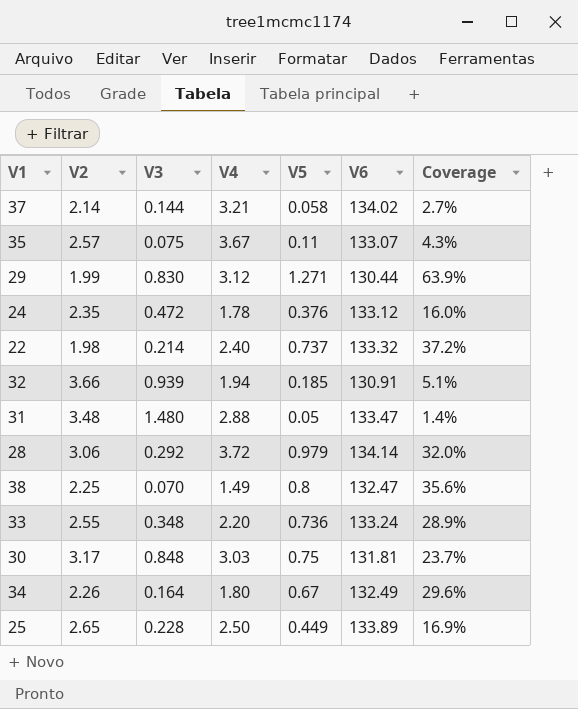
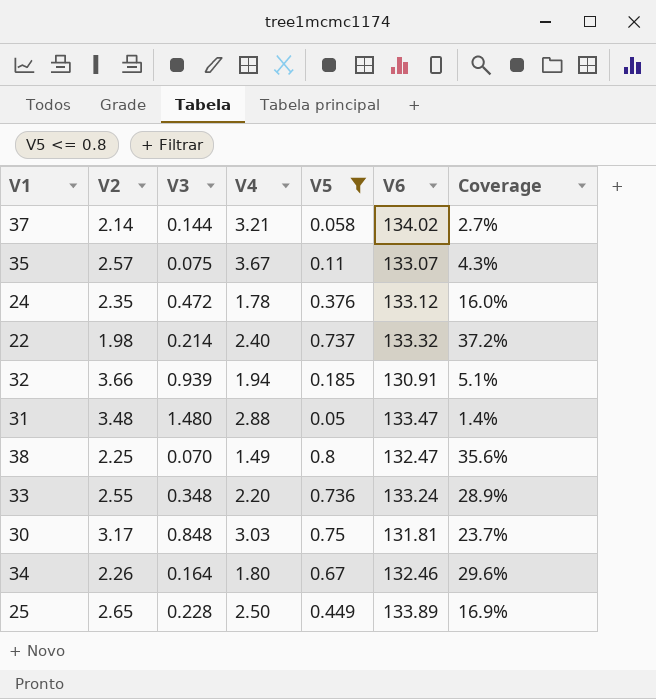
filter: none -> V5 <= 0.8
34 | V6: 132.49 -> 132.46

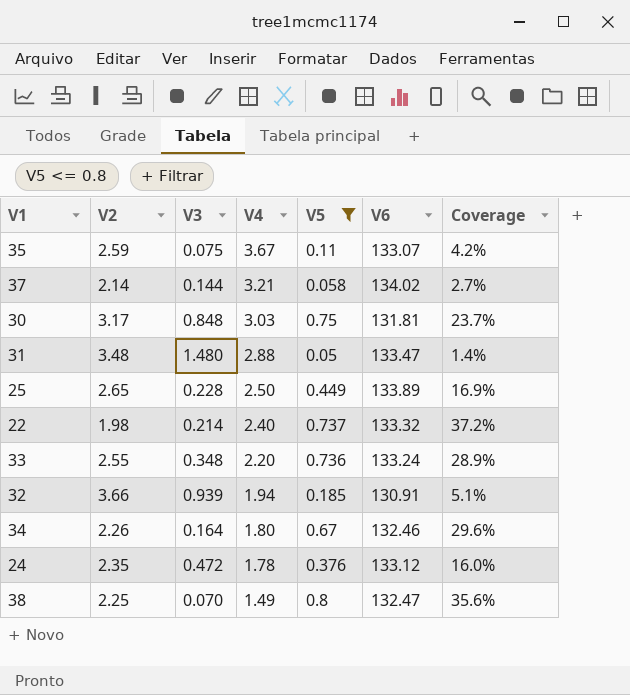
row order: none -> V4 descending
35 | V2: 2.57 -> 2.59
35 | Coverage: 4.3% -> 4.2%

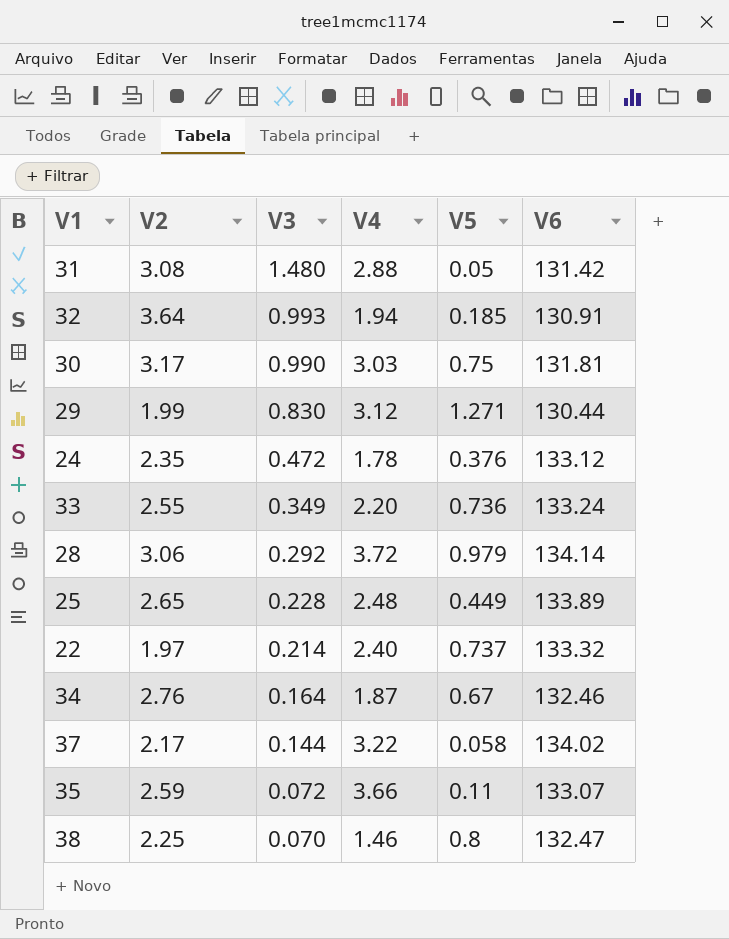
filter: V5 <= 0.8 -> none
row order: V4 descending -> V3 descending
column Coverage | formula: [V5] / [V2] -> none
31 | V2: 3.48 -> 3.08
31 | V6: 133.47 -> 131.42
32 | V2: 3.66 -> 3.64
32 | V3: 0.939 -> 0.993
30 | V3: 0.848 -> 0.990
33 | V3: 0.348 -> 0.349
25 | V4: 2.50 -> 2.48
22 | V2: 1.98 -> 1.97
34 | V2: 2.26 -> 2.76
34 | V4: 1.80 -> 1.87
37 | V2: 2.14 -> 2.17
37 | V4: 3.21 -> 3.22
35 | V3: 0.075 -> 0.072
35 | V4: 3.67 -> 3.66
38 | V4: 1.49 -> 1.46

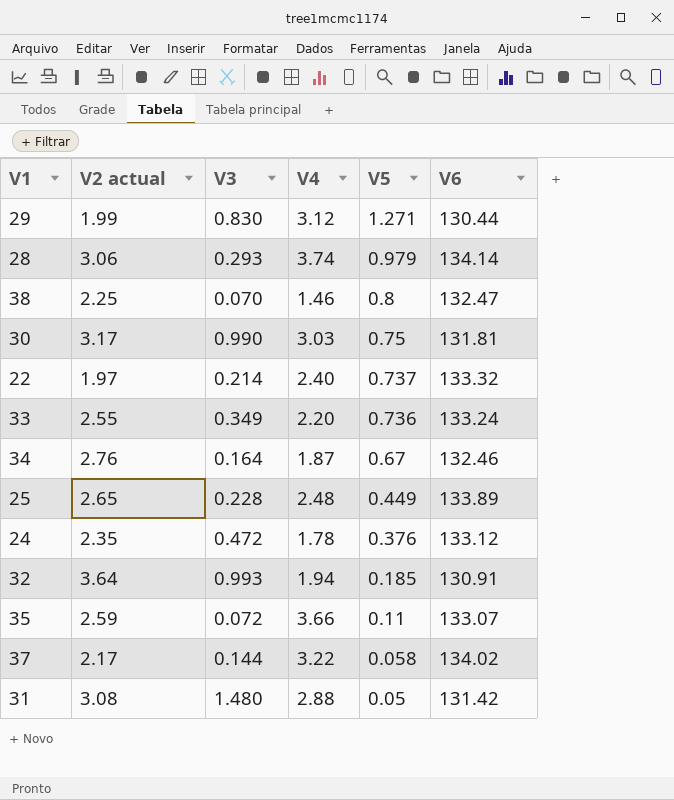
row order: V3 descending -> V5 descending
column name: V2 -> V2 actual
28 | V3: 0.292 -> 0.293
28 | V4: 3.72 -> 3.74

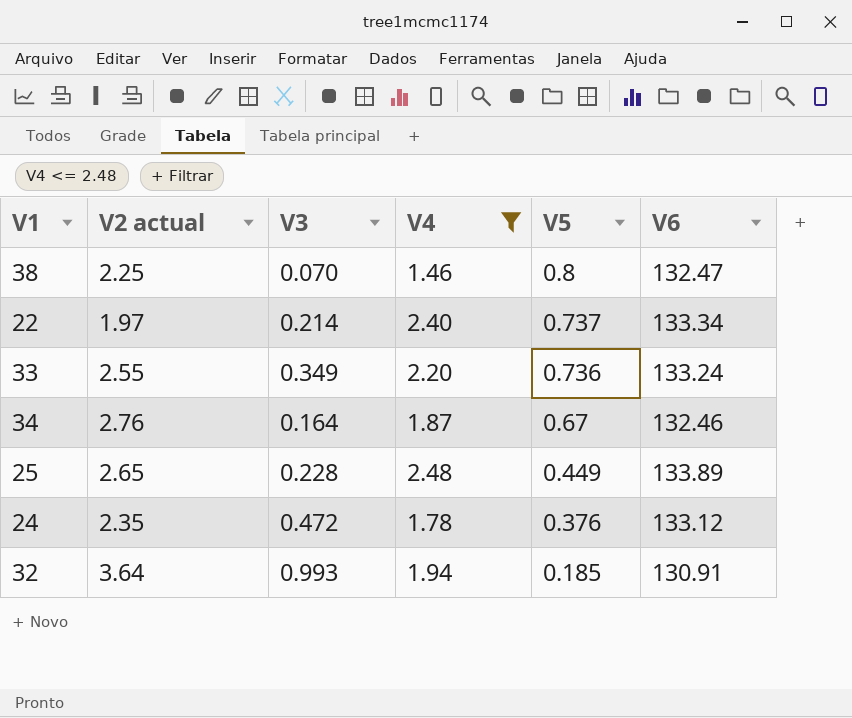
filter: none -> V4 <= 2.48
22 | V6: 133.32 -> 133.34

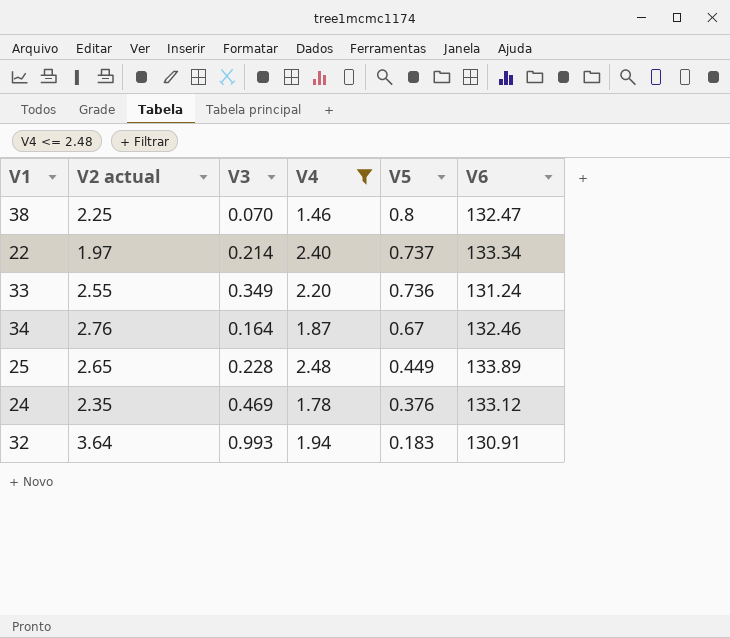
33 | V6: 133.24 -> 131.24
24 | V3: 0.472 -> 0.469
32 | V5: 0.185 -> 0.183

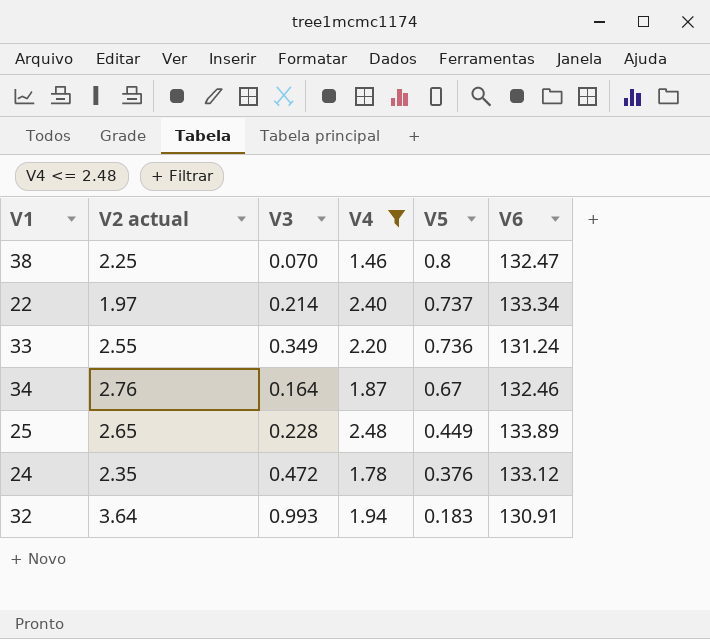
24 | V3: 0.469 -> 0.472

